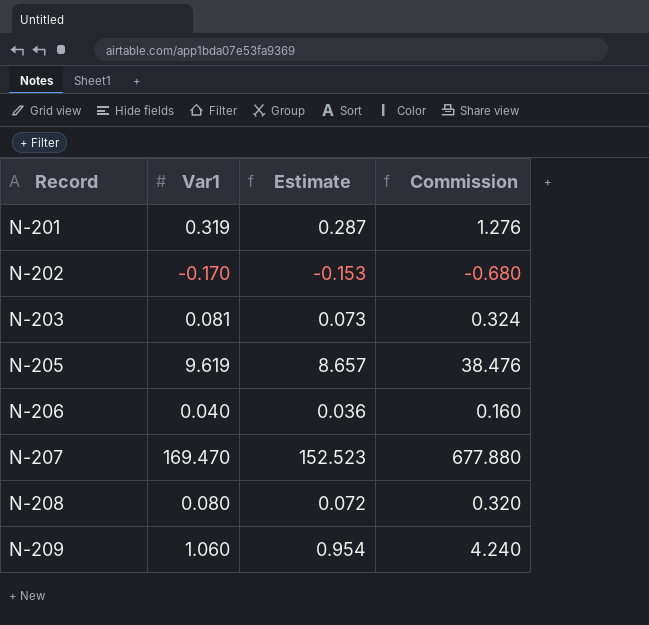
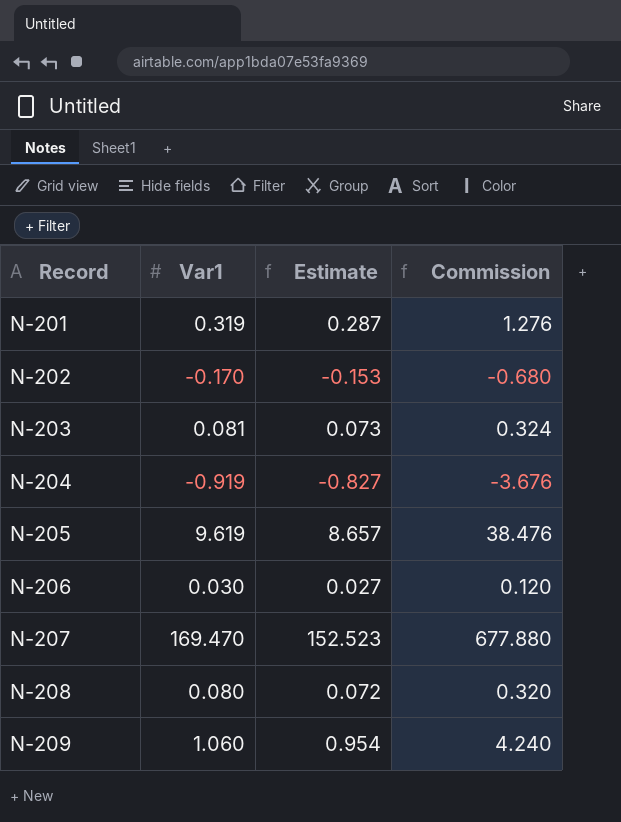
row N-204: none -> -0.919 | -0.827 | -3.676
N-206 | Var1: 0.040 -> 0.030
N-206 | Estimate: 0.036 -> 0.027
N-206 | Commission: 0.160 -> 0.120

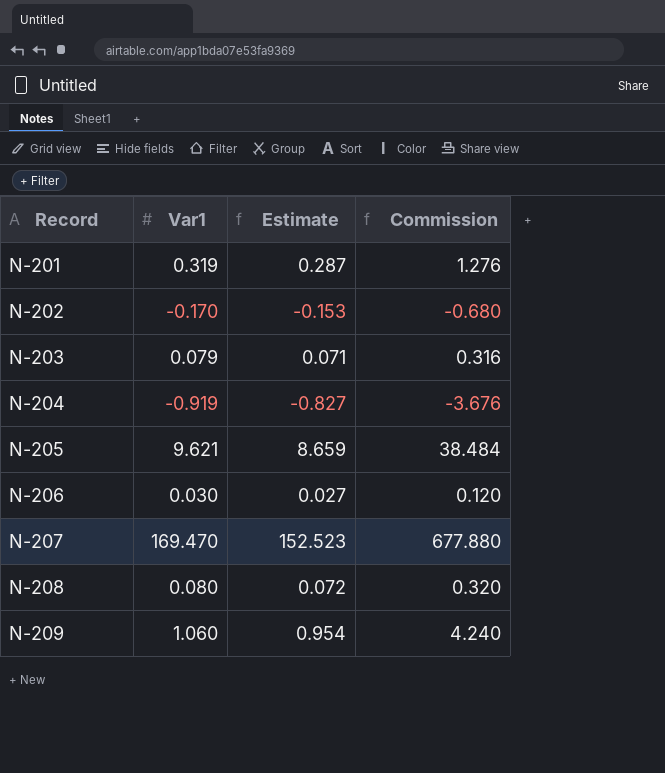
N-203 | Var1: 0.081 -> 0.079
N-203 | Estimate: 0.073 -> 0.071
N-203 | Commission: 0.324 -> 0.316
N-205 | Var1: 9.619 -> 9.621
N-205 | Estimate: 8.657 -> 8.659
N-205 | Commission: 38.476 -> 38.484

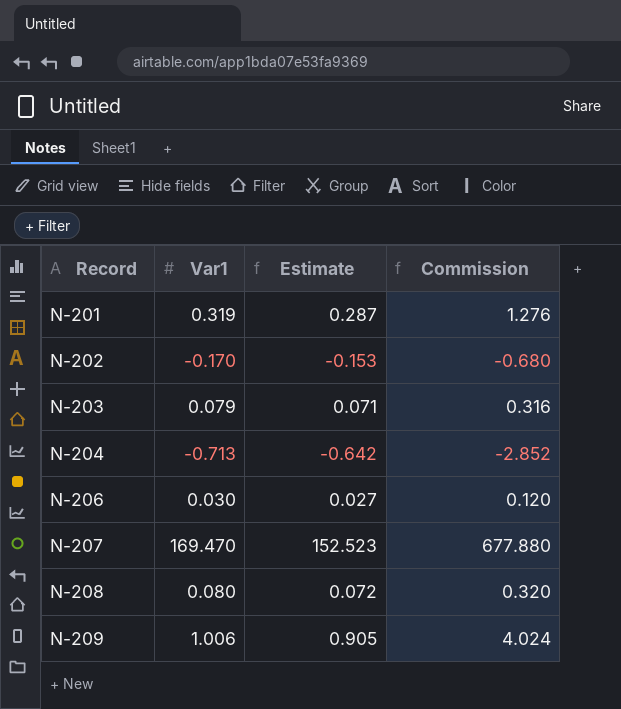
row N-205: 9.621 | 8.659 | 38.484 -> none
N-204 | Var1: -0.919 -> -0.713
N-204 | Estimate: -0.827 -> -0.642
N-204 | Commission: -3.676 -> -2.852
N-209 | Var1: 1.060 -> 1.006
N-209 | Estimate: 0.954 -> 0.905
N-209 | Commission: 4.240 -> 4.024

